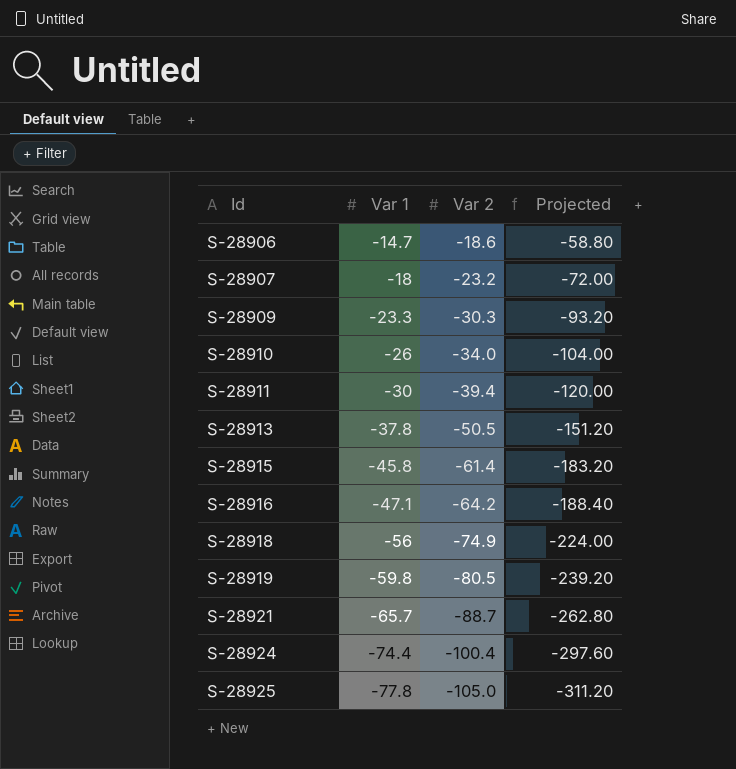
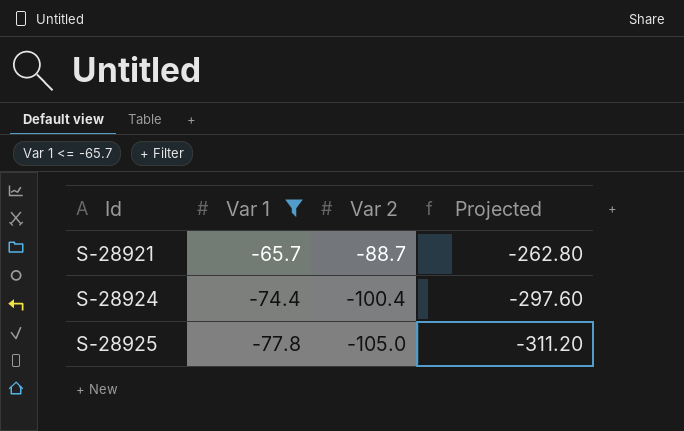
filter: none -> Var 1 <= -65.7

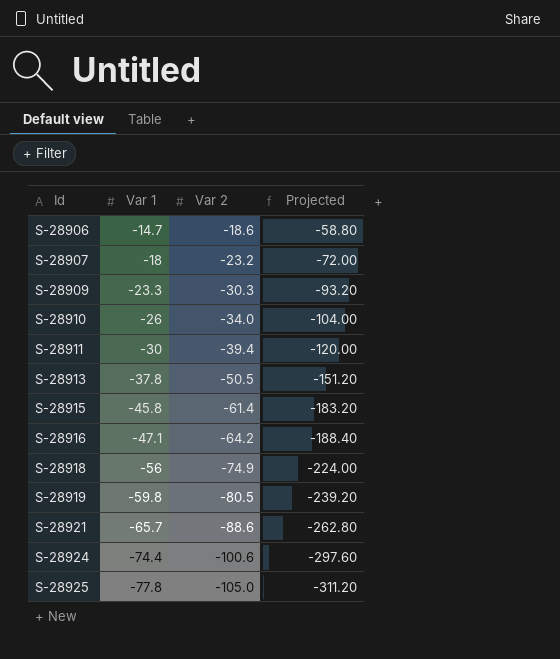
filter: Var 1 <= -65.7 -> none
S-28921 | Var 2: -88.7 -> -88.6
S-28924 | Var 2: -100.4 -> -100.6

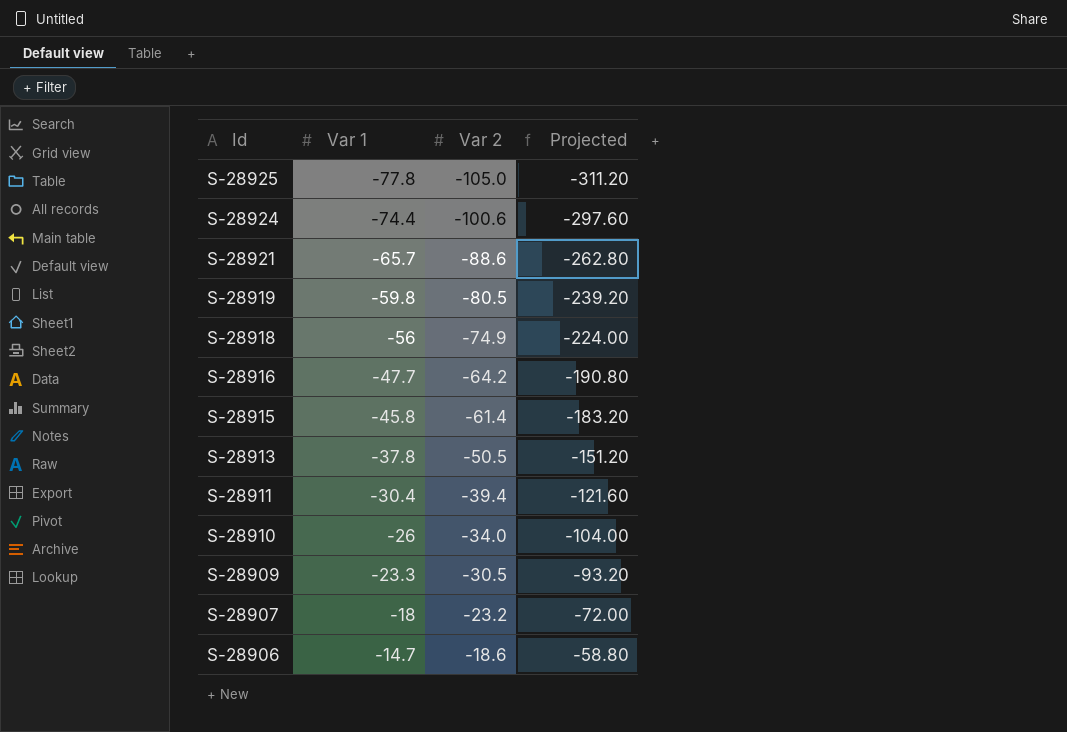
row order: Id ascending -> Id descending
S-28916 | Var 1: -47.1 -> -47.7
S-28916 | Projected: -188.40 -> -190.80
S-28911 | Var 1: -30 -> -30.4
S-28911 | Projected: -120.00 -> -121.60
S-28909 | Var 2: -30.3 -> -30.5

